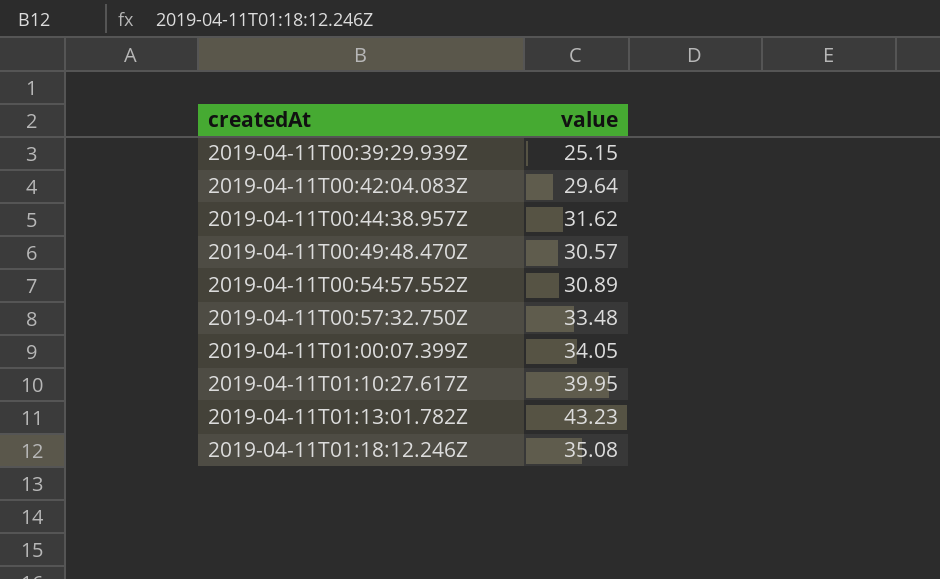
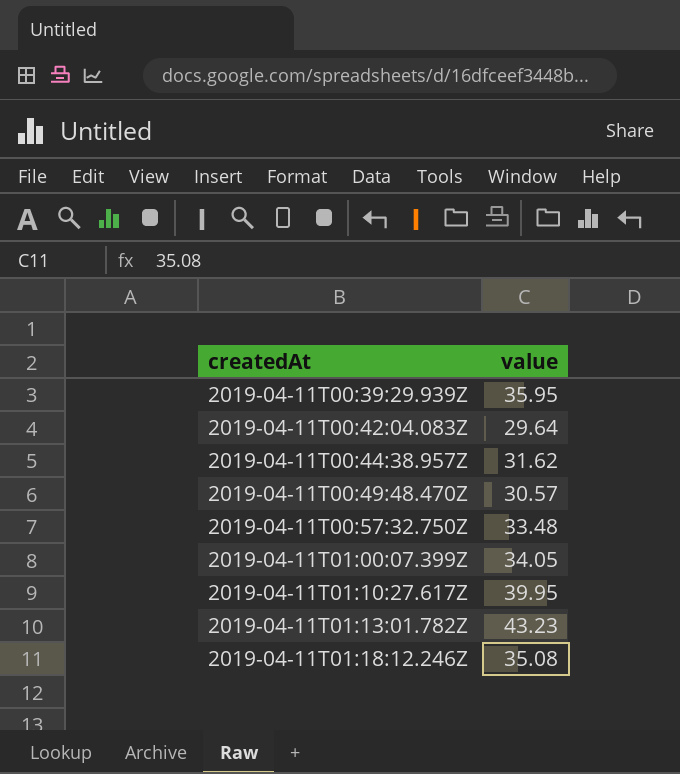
row 2019-04-11T00:54:57.552Z: 30.89 -> none
2019-04-11T00:39:29.939Z | value: 25.15 -> 35.95

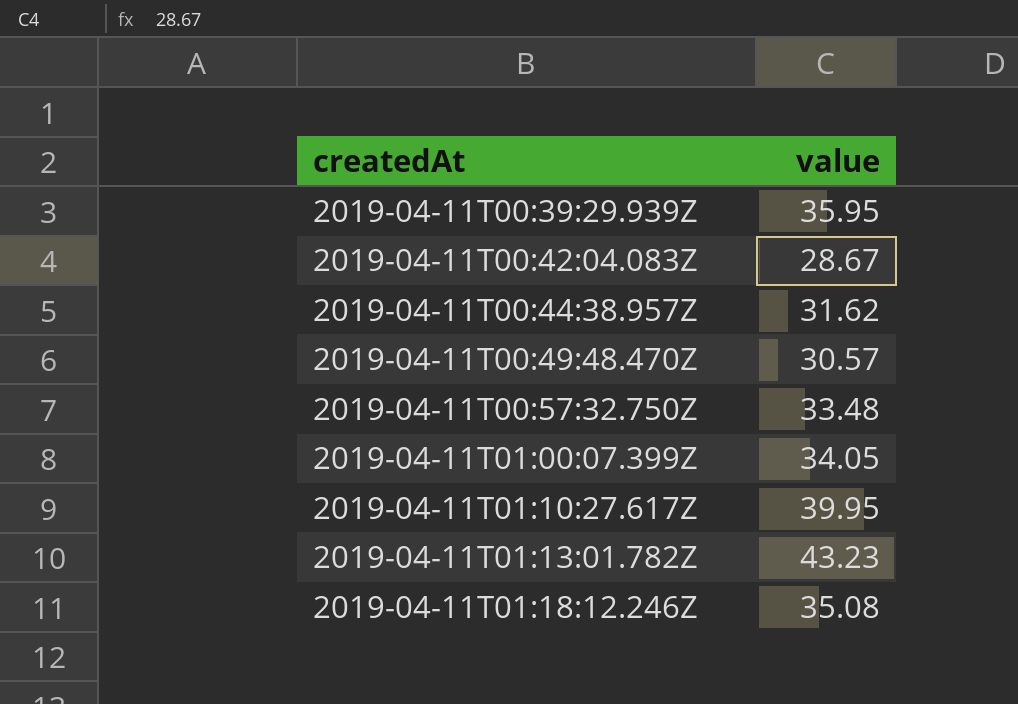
2019-04-11T00:42:04.083Z | value: 29.64 -> 28.67

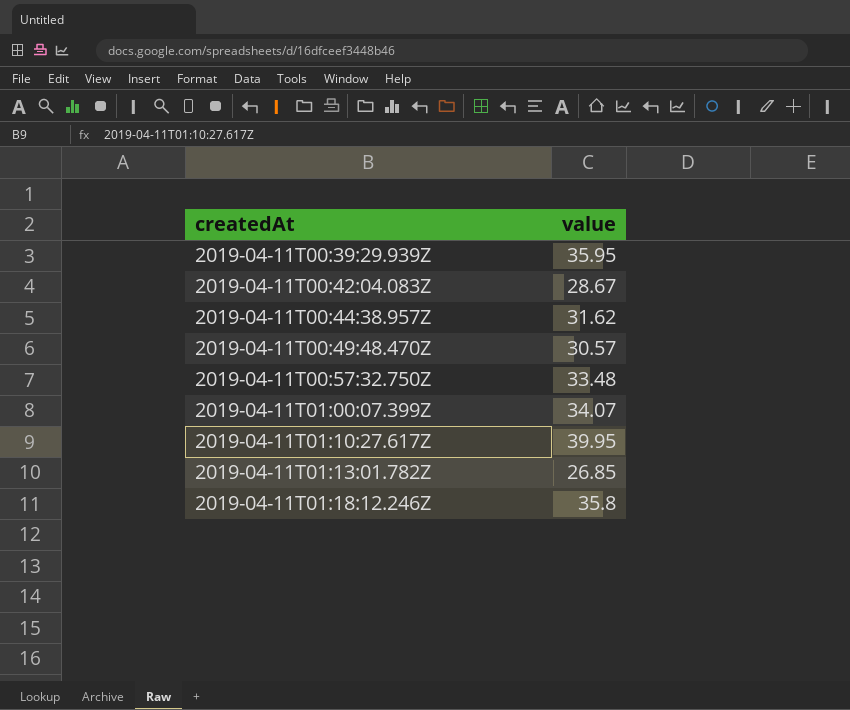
2019-04-11T01:00:07.399Z | value: 34.05 -> 34.07
2019-04-11T01:13:01.782Z | value: 43.23 -> 26.85
2019-04-11T01:18:12.246Z | value: 35.08 -> 35.8

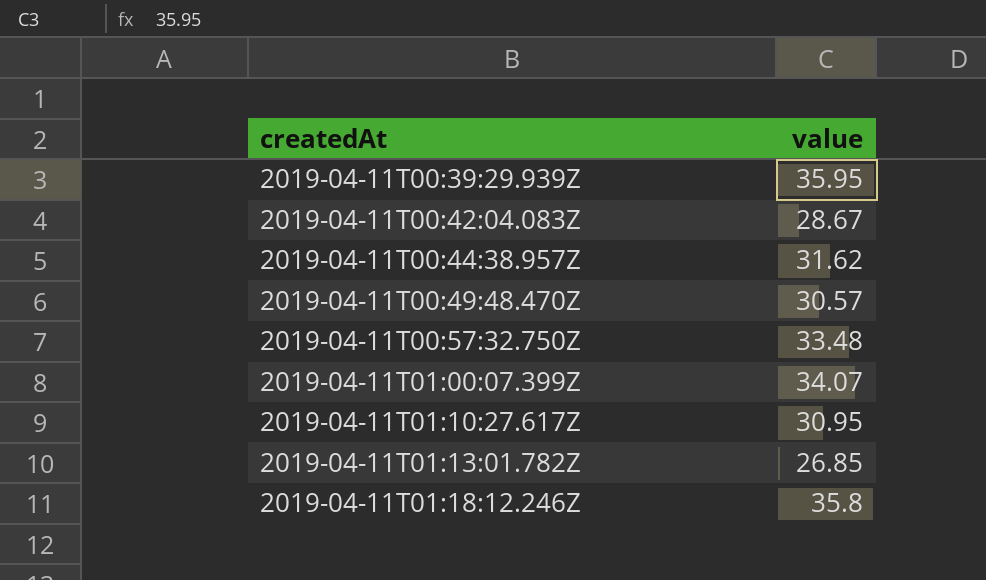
2019-04-11T01:10:27.617Z | value: 39.95 -> 30.95

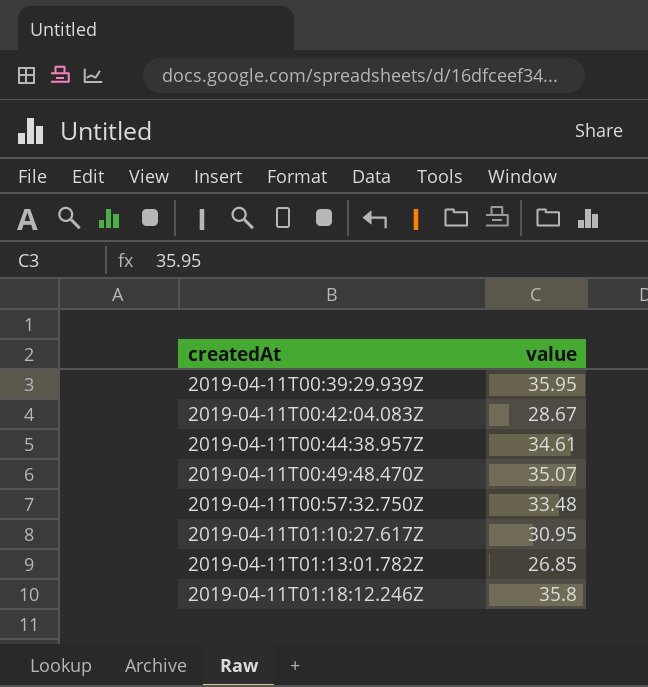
row 2019-04-11T01:00:07.399Z: 34.07 -> none
2019-04-11T00:44:38.957Z | value: 31.62 -> 34.61
2019-04-11T00:49:48.470Z | value: 30.57 -> 35.07

